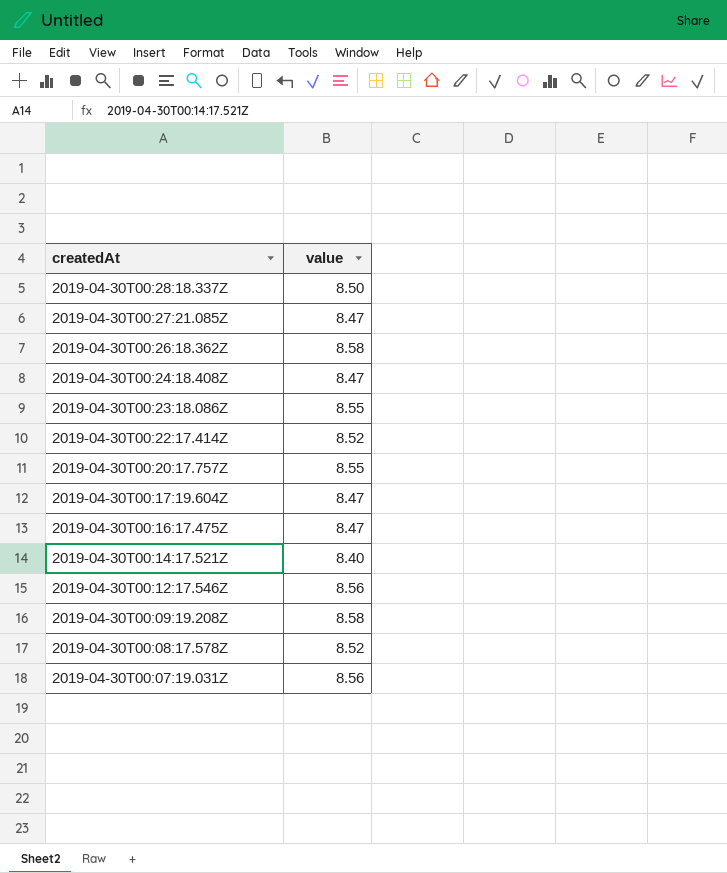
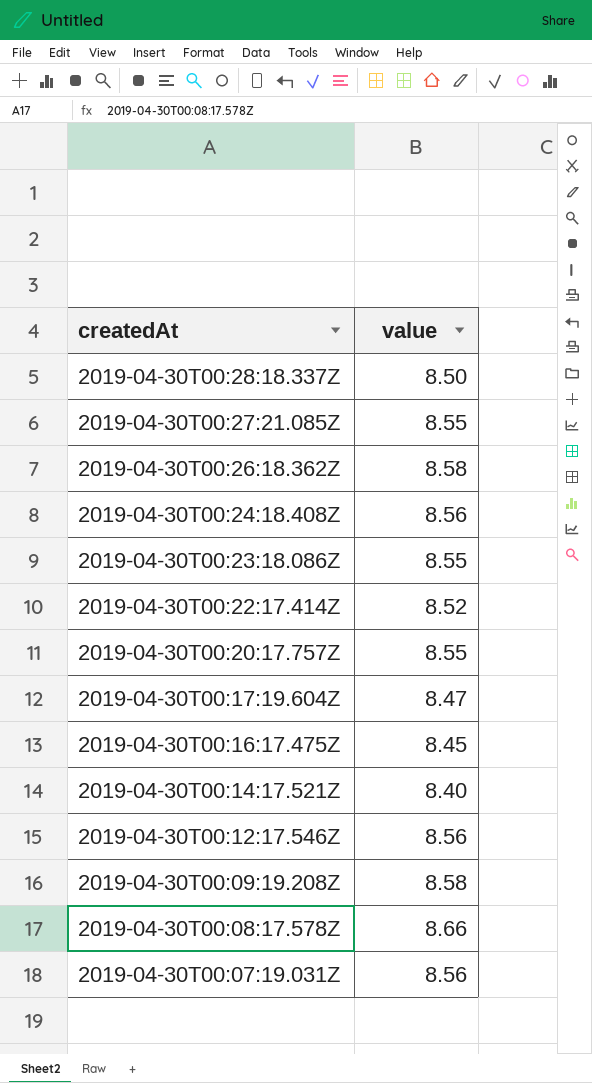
2019-04-30T00:27:21.085Z | value: 8.47 -> 8.55
2019-04-30T00:24:18.408Z | value: 8.47 -> 8.56
2019-04-30T00:16:17.475Z | value: 8.47 -> 8.45
2019-04-30T00:08:17.578Z | value: 8.52 -> 8.66

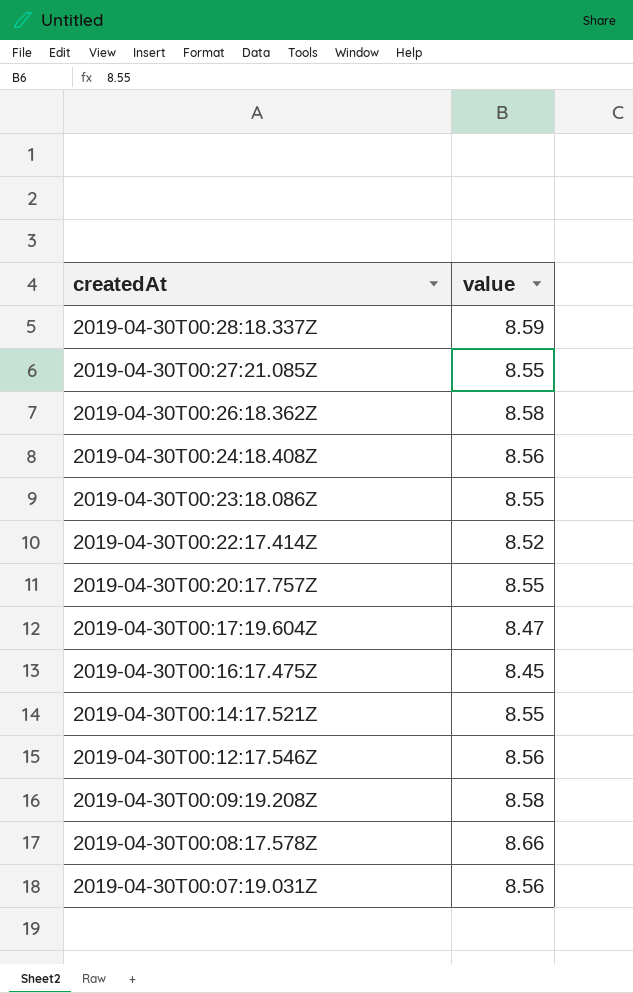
2019-04-30T00:28:18.337Z | value: 8.50 -> 8.59
2019-04-30T00:14:17.521Z | value: 8.40 -> 8.55

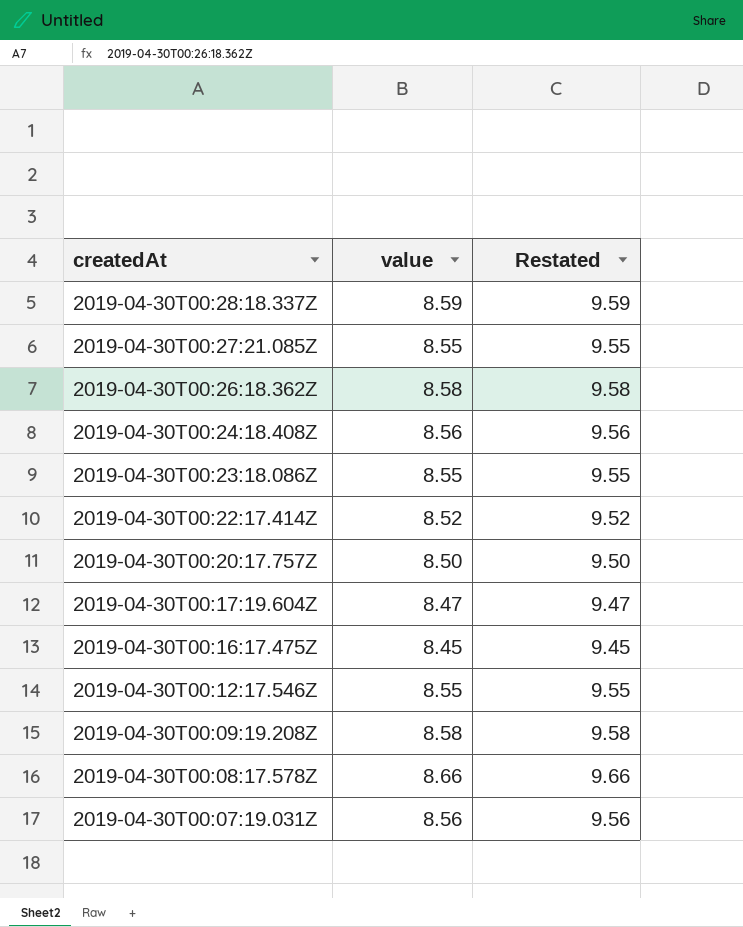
column Restated | formula: none -> [value] + 1
row 2019-04-30T00:14:17.521Z: 8.55 -> none
2019-04-30T00:20:17.757Z | value: 8.55 -> 8.50
2019-04-30T00:12:17.546Z | value: 8.56 -> 8.55

